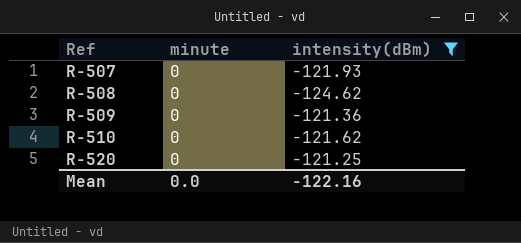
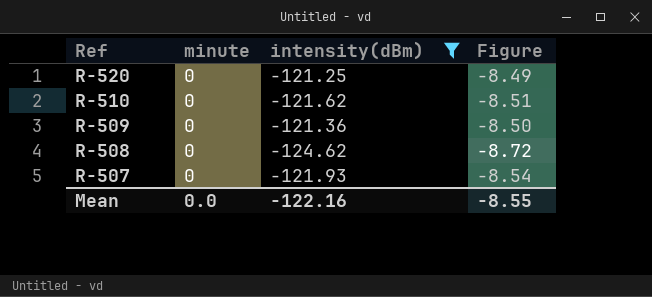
row order: Ref ascending -> Ref descending
column Figure | formula: none -> [intensity(dBm)] * 0.07

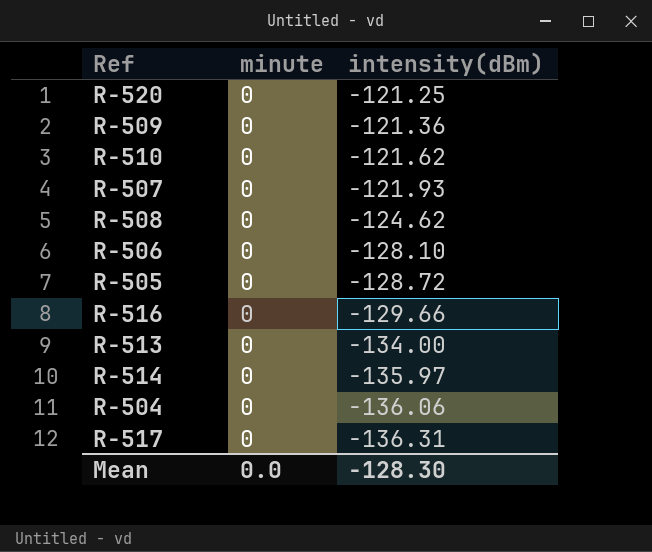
filter: intensity(dBm) >= -124.62 -> none
row order: Ref descending -> intensity(dBm) descending
column Figure | formula: [intensity(dBm)] * 0.07 -> none
Mean | intensity(dBm): -122.16 -> -128.30

